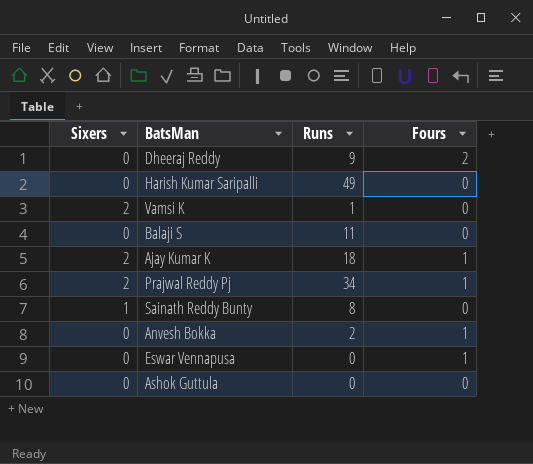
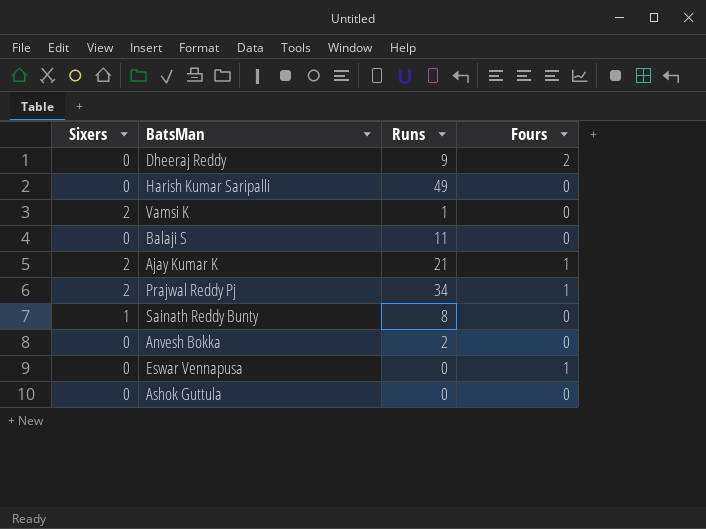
Ajay Kumar K | Runs: 18 -> 21
Anvesh Bokka | Fours: 1 -> 0

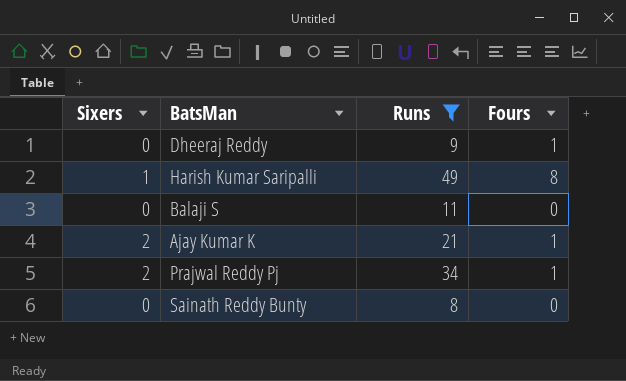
filter: none -> Runs >= 8
Dheeraj Reddy | Fours: 2 -> 1
Harish Kumar Saripalli | Sixers: 0 -> 1
Harish Kumar Saripalli | Fours: 0 -> 8
Sainath Reddy Bunty | Sixers: 1 -> 0

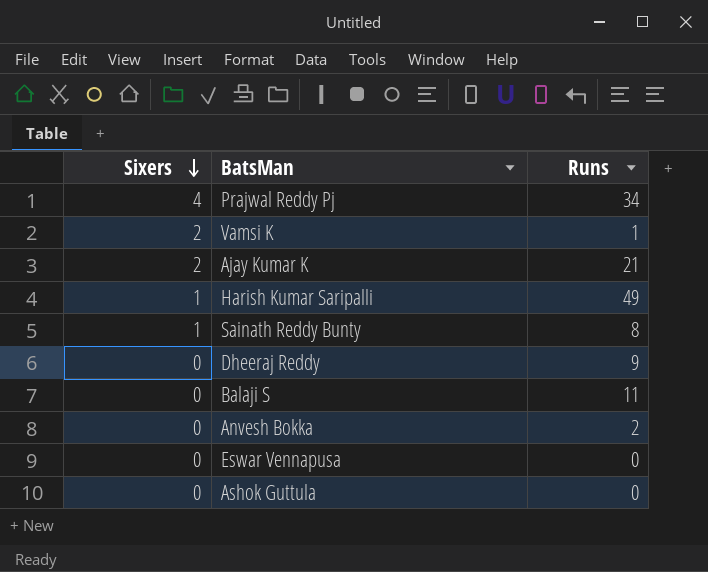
filter: Runs >= 8 -> none
row order: none -> Sixers descending
column Fours | position: 4 -> none
Prajwal Reddy Pj | Sixers: 2 -> 4
Sainath Reddy Bunty | Sixers: 0 -> 1

